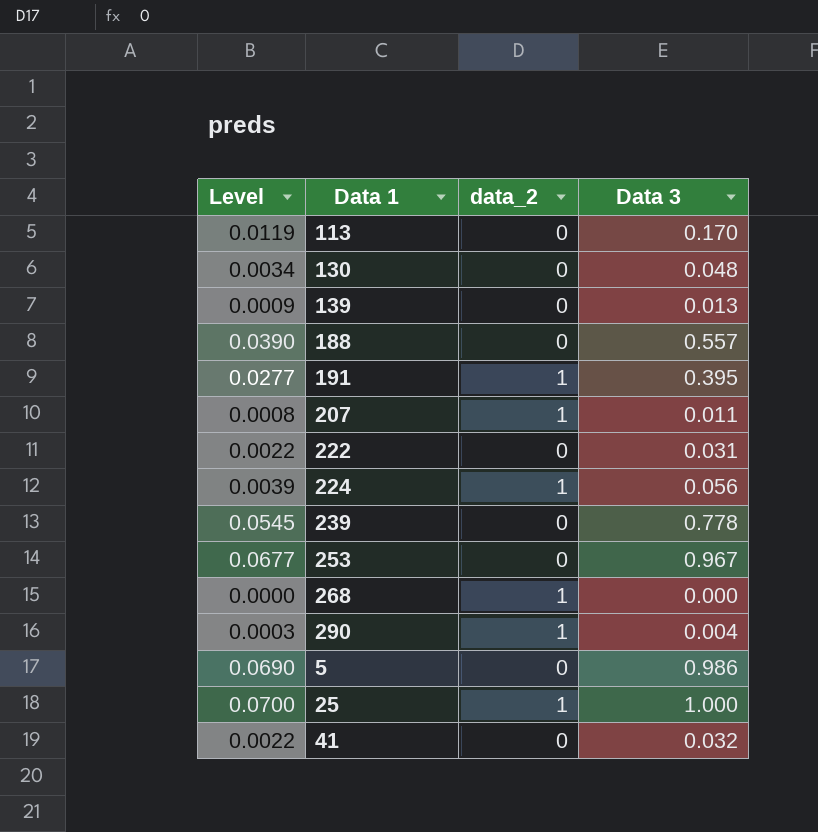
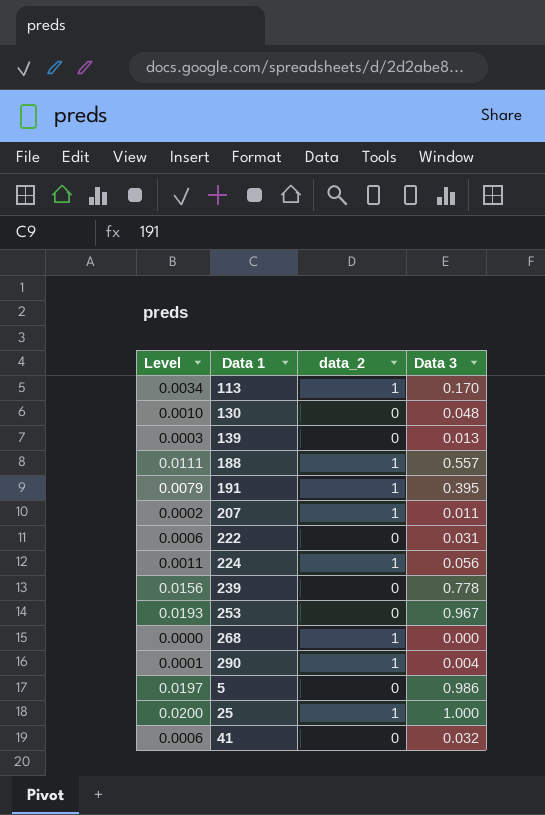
column Level | formula: [Data 3] * 0.07 -> [Data 3] * 0.02
113 | data_2: 0 -> 1
188 | data_2: 0 -> 1

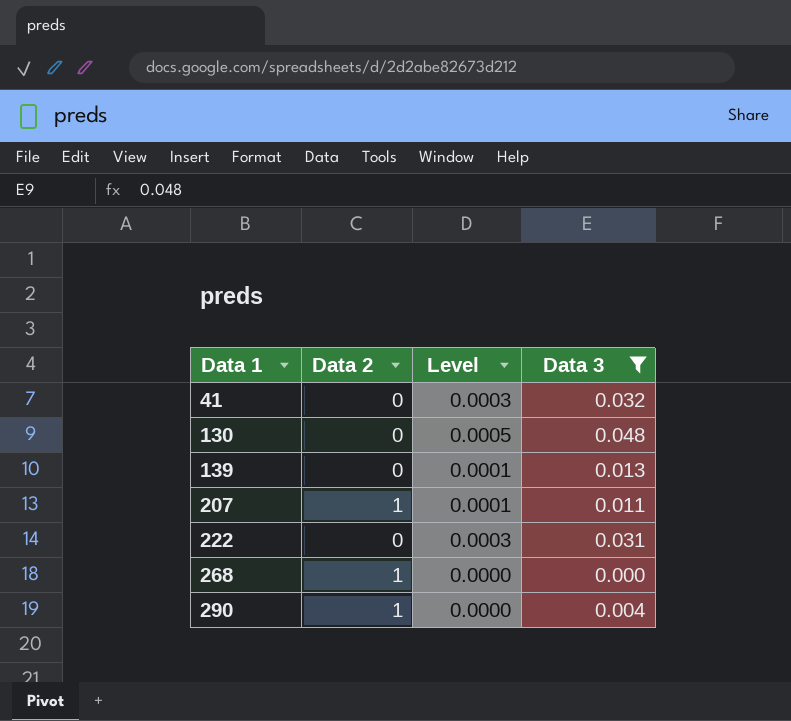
filter: none -> Data 3 <= 0.048
row order: none -> Data 1 ascending
column name: data_2 -> Data 2
column Level | formula: [Data 3] * 0.02 -> [Data 3] * 0.01
column Level | position: 1 -> 3

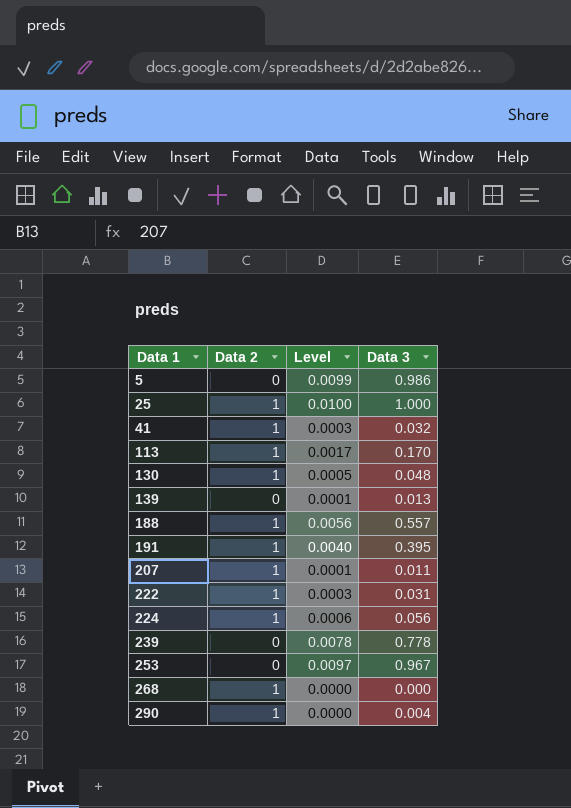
filter: Data 3 <= 0.048 -> none
41 | Data 2: 0 -> 1
130 | Data 2: 0 -> 1
222 | Data 2: 0 -> 1

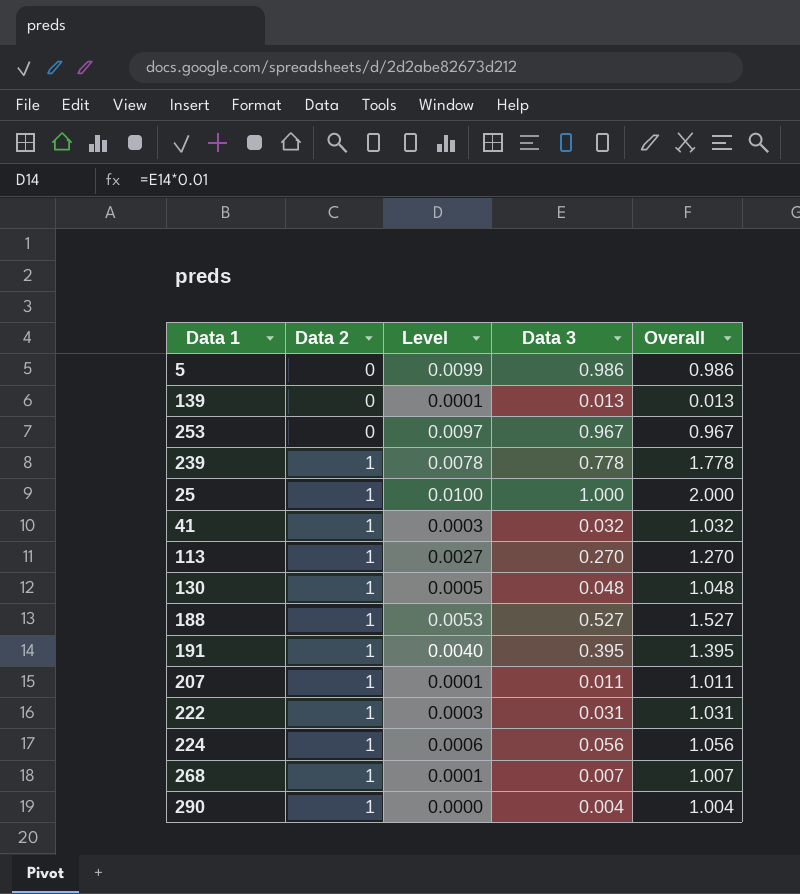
row order: Data 1 ascending -> Data 2 ascending
column Overall | formula: none -> [Data 2] + [Data 3]
239 | Data 2: 0 -> 1
113 | Level: 0.0017 -> 0.0027
113 | Data 3: 0.170 -> 0.270
188 | Level: 0.0056 -> 0.0053
188 | Data 3: 0.557 -> 0.527
268 | Level: 0.0000 -> 0.0001
268 | Data 3: 0.000 -> 0.007

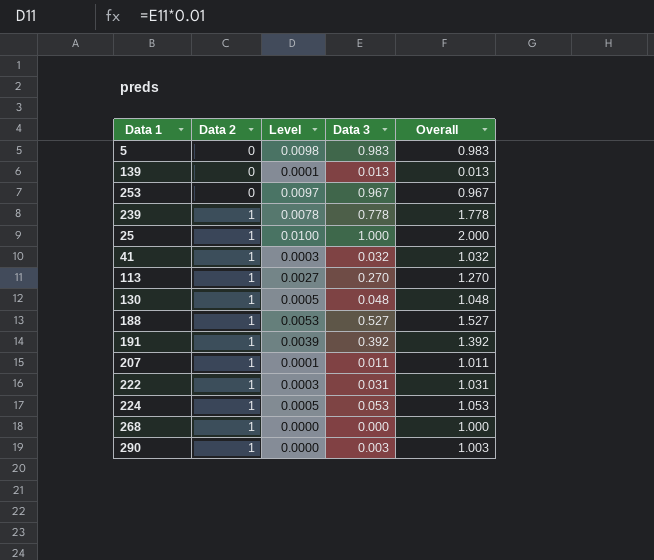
5 | Level: 0.0099 -> 0.0098
5 | Data 3: 0.986 -> 0.983
5 | Overall: 0.986 -> 0.983
191 | Level: 0.0040 -> 0.0039
191 | Data 3: 0.395 -> 0.392
191 | Overall: 1.395 -> 1.392
224 | Level: 0.0006 -> 0.0005
224 | Data 3: 0.056 -> 0.053
224 | Overall: 1.056 -> 1.053
268 | Level: 0.0001 -> 0.0000
268 | Data 3: 0.007 -> 0.000
268 | Overall: 1.007 -> 1.000
290 | Data 3: 0.004 -> 0.003
290 | Overall: 1.004 -> 1.003

